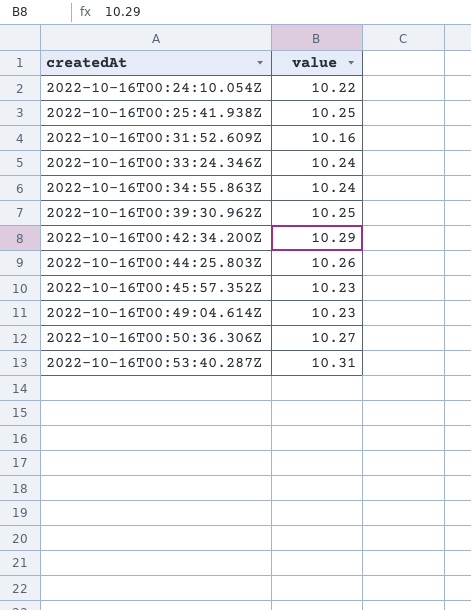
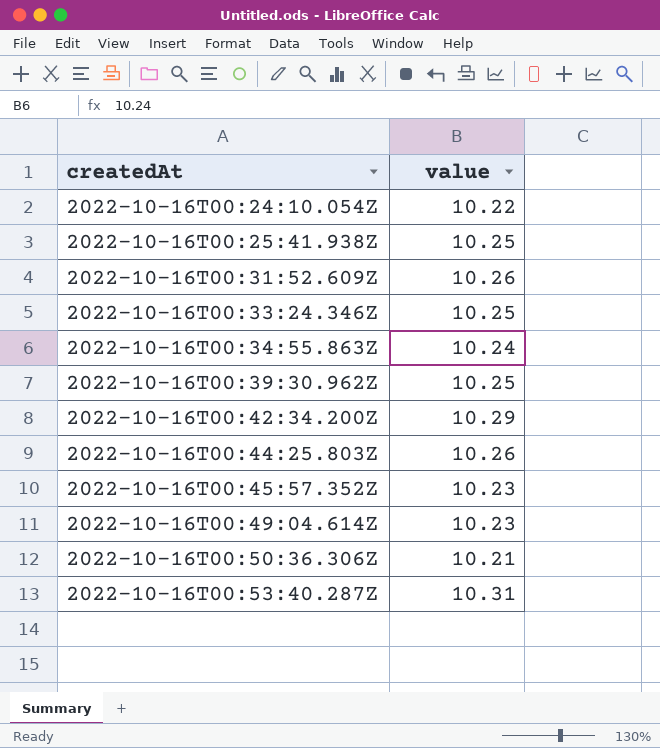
2022-10-16T00:31:52.609Z | value: 10.16 -> 10.26
2022-10-16T00:33:24.346Z | value: 10.24 -> 10.25
2022-10-16T00:50:36.306Z | value: 10.27 -> 10.21

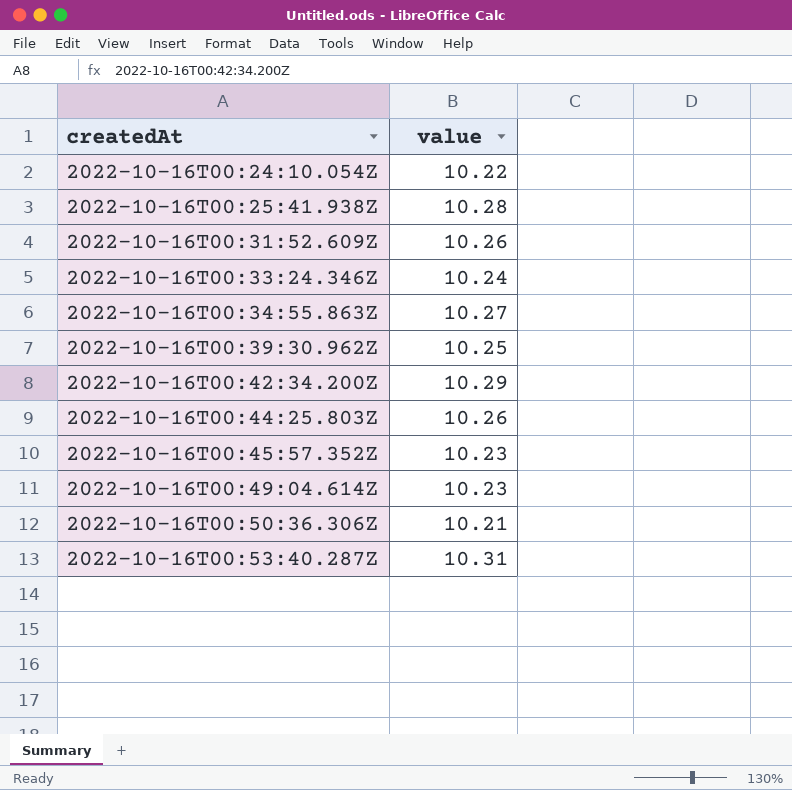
2022-10-16T00:25:41.938Z | value: 10.25 -> 10.28
2022-10-16T00:33:24.346Z | value: 10.25 -> 10.24
2022-10-16T00:34:55.863Z | value: 10.24 -> 10.27

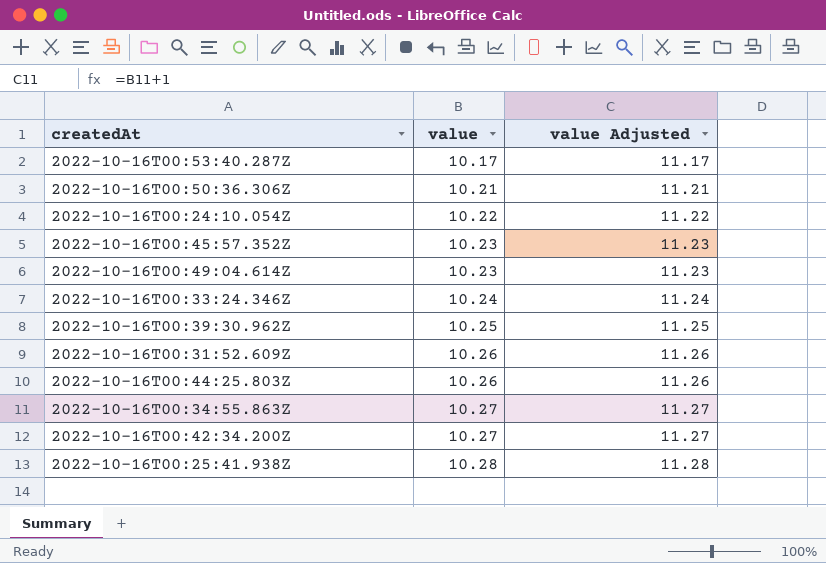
row order: createdAt ascending -> value ascending
column value Adjusted | formula: none -> [value] + 1
2022-10-16T00:53:40.287Z | value: 10.31 -> 10.17
2022-10-16T00:42:34.200Z | value: 10.29 -> 10.27

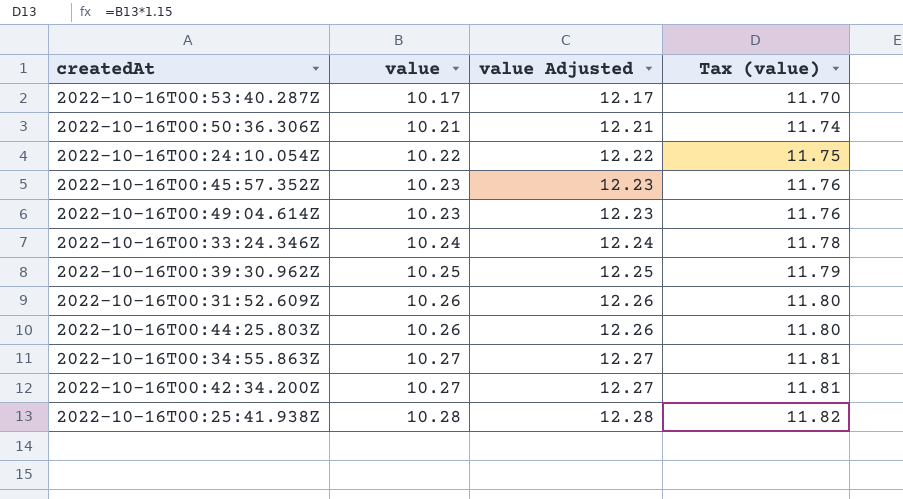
column value Adjusted | formula: [value] + 1 -> [value] + 2
column Tax (value) | formula: none -> [value] * 1.15

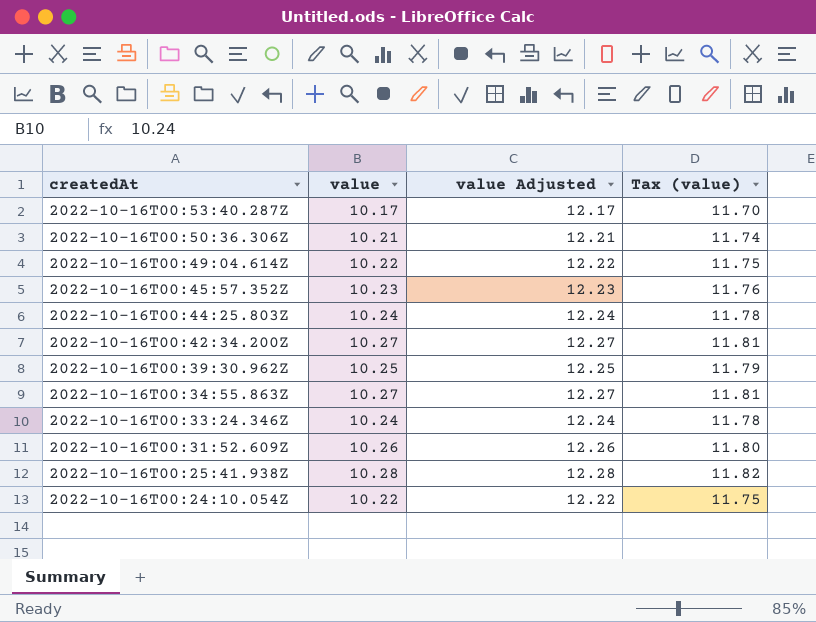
row order: value ascending -> createdAt descending
2022-10-16T00:49:04.614Z | value: 10.23 -> 10.22
2022-10-16T00:49:04.614Z | value Adjusted: 12.23 -> 12.22
2022-10-16T00:49:04.614Z | Tax (value): 11.76 -> 11.75
2022-10-16T00:44:25.803Z | value: 10.26 -> 10.24
2022-10-16T00:44:25.803Z | value Adjusted: 12.26 -> 12.24
2022-10-16T00:44:25.803Z | Tax (value): 11.80 -> 11.78

